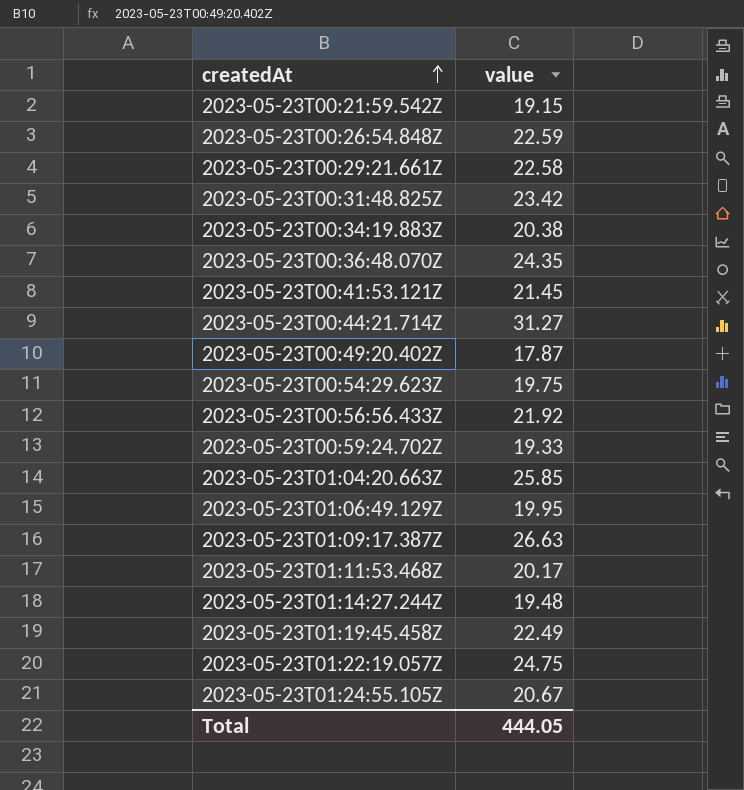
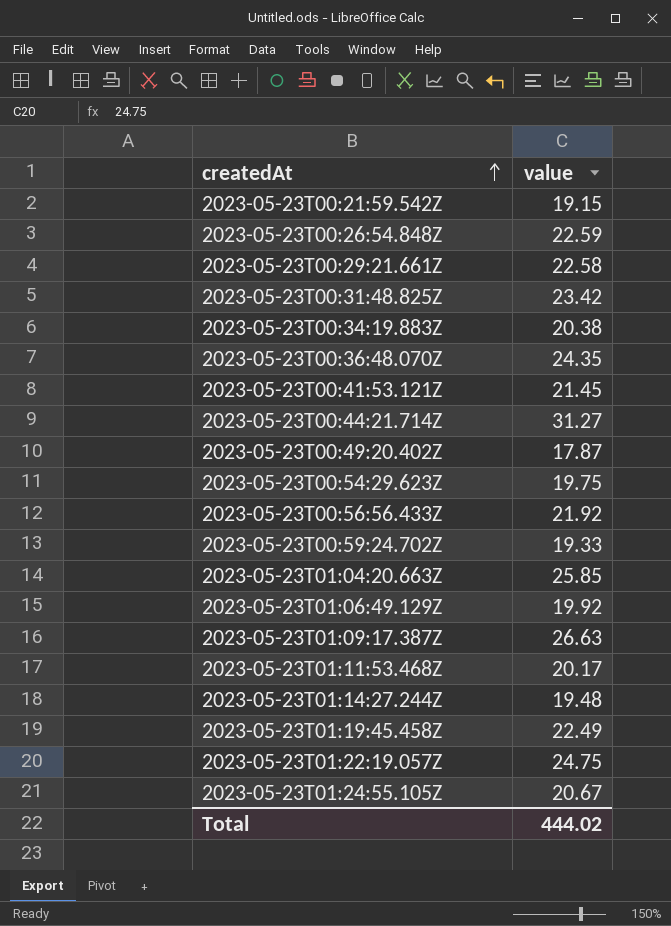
2023-05-23T01:06:49.129Z | value: 19.95 -> 19.92
Total | value: 444.05 -> 444.02

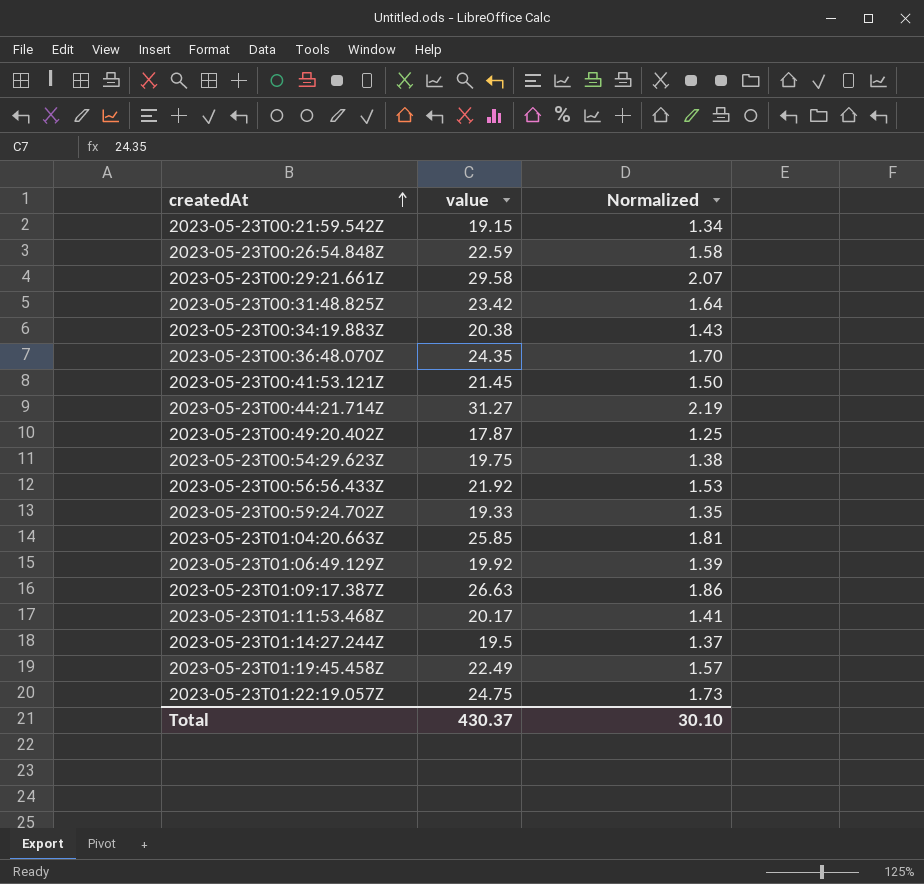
column Normalized | formula: none -> [value] * 0.07
row 2023-05-23T01:24:55.105Z: 20.67 -> none
2023-05-23T00:29:21.661Z | value: 22.58 -> 29.58
2023-05-23T01:14:27.244Z | value: 19.48 -> 19.5
Total | value: 444.02 -> 430.37

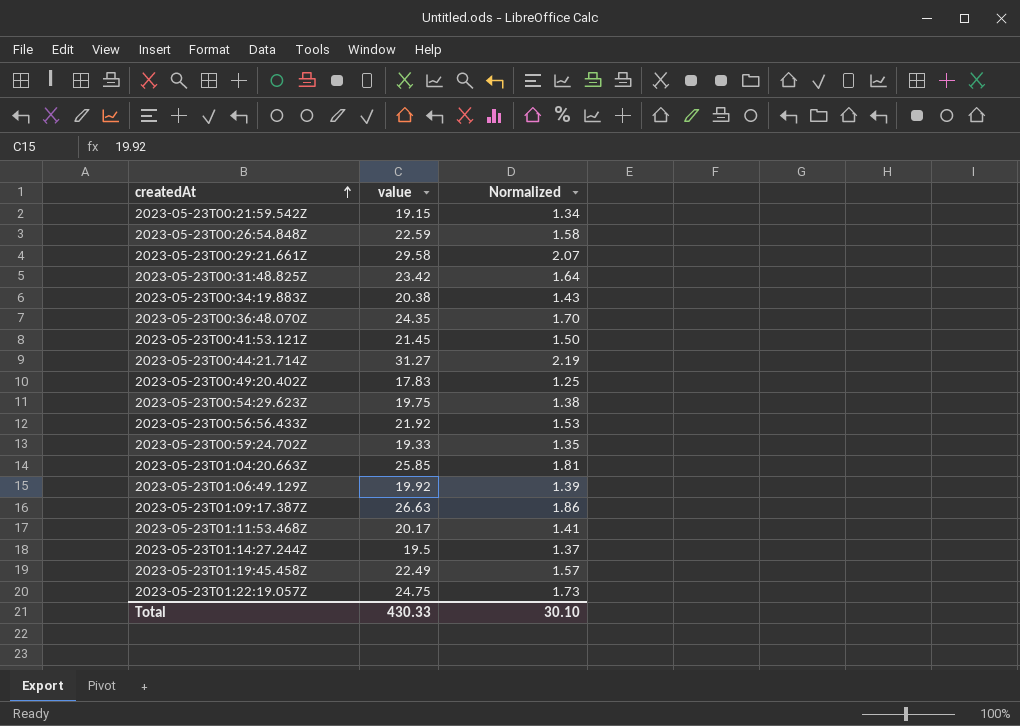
2023-05-23T00:49:20.402Z | value: 17.87 -> 17.83
Total | value: 430.37 -> 430.33

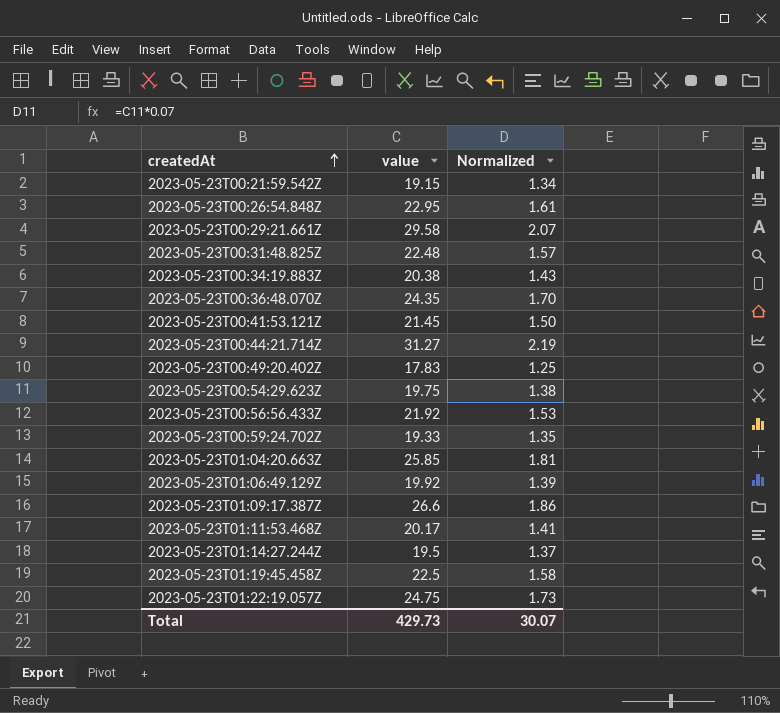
2023-05-23T00:26:54.848Z | value: 22.59 -> 22.95
2023-05-23T00:26:54.848Z | Normalized: 1.58 -> 1.61
2023-05-23T00:31:48.825Z | value: 23.42 -> 22.48
2023-05-23T00:31:48.825Z | Normalized: 1.64 -> 1.57
2023-05-23T01:09:17.387Z | value: 26.63 -> 26.6
2023-05-23T01:19:45.458Z | value: 22.49 -> 22.5
2023-05-23T01:19:45.458Z | Normalized: 1.57 -> 1.58
Total | value: 430.33 -> 429.73
Total | Normalized: 30.10 -> 30.07

